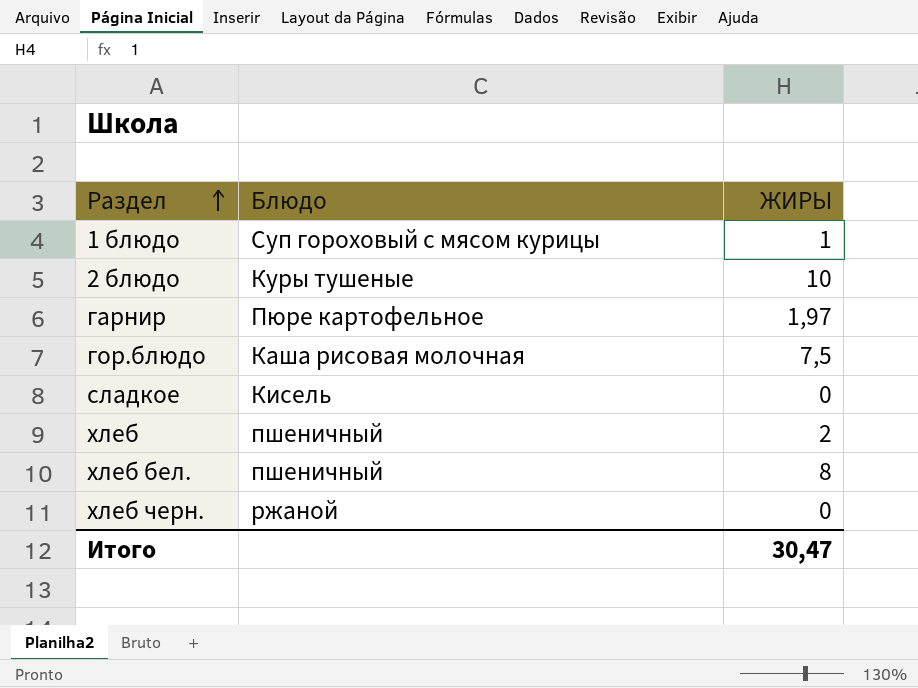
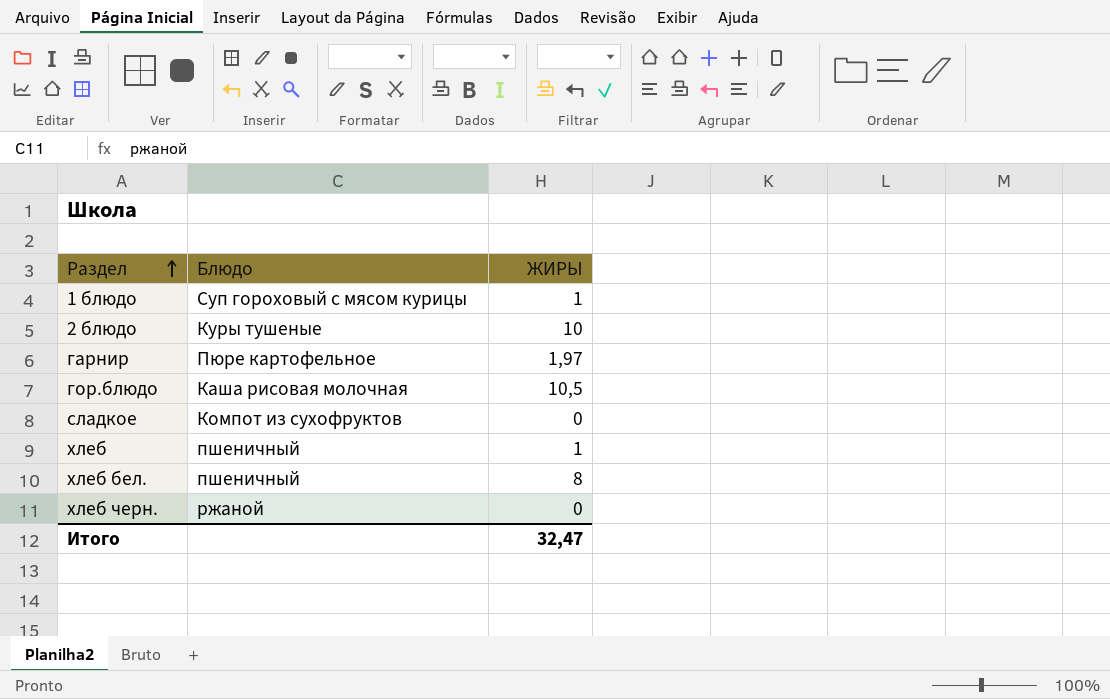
гор.блюдо | ЖИРЫ: 7,5 -> 10,5
сладкое | Блюдо: Кисель -> Компот из сухофруктов
хлеб | ЖИРЫ: 2 -> 1
Итого | ЖИРЫ: 30,47 -> 32,47

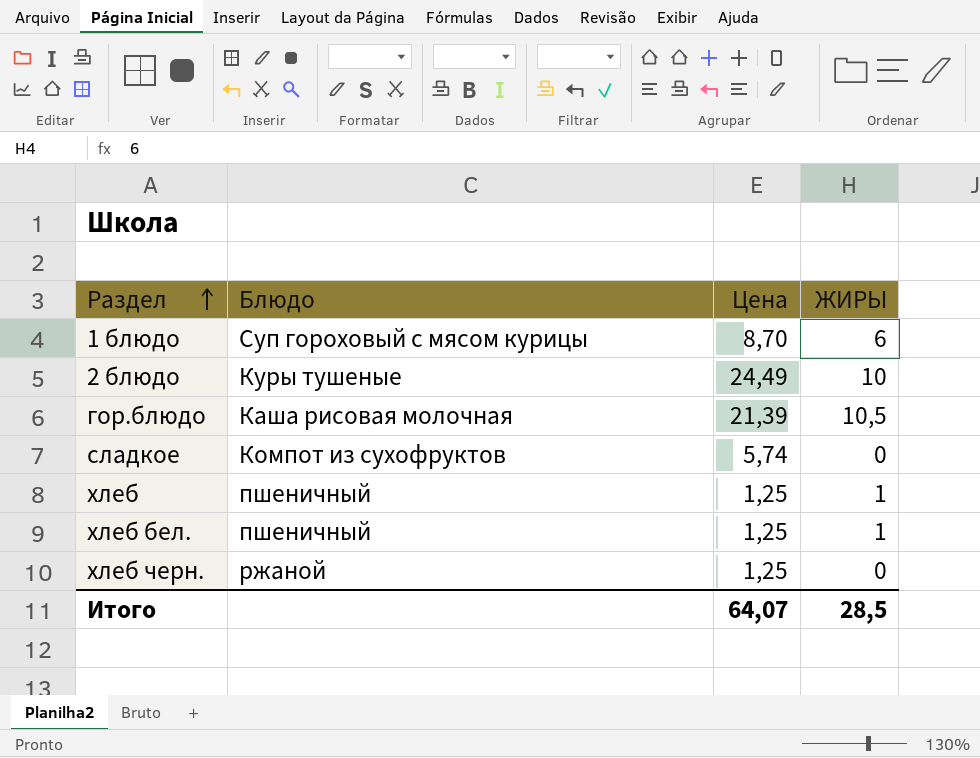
column Цена | position: none -> 3
row гарнир: Пюре картофельное | 1,97 -> none
1 блюдо | ЖИРЫ: 1 -> 6
хлеб бел. | ЖИРЫ: 8 -> 1
Итого | ЖИРЫ: 32,47 -> 28,5

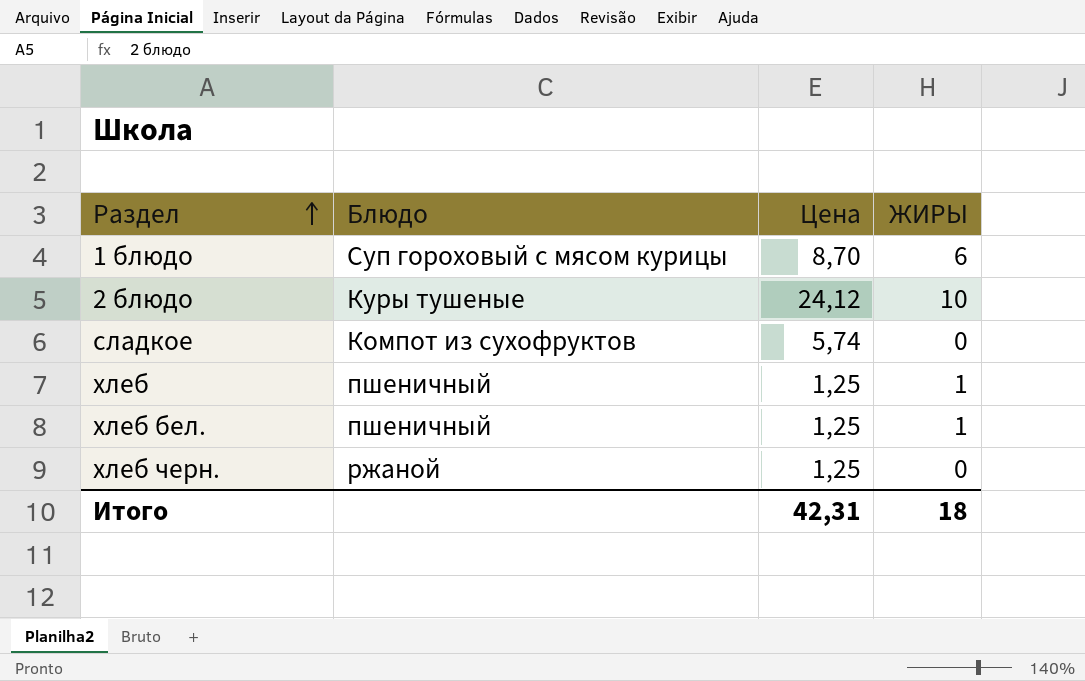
row гор.блюдо: Каша рисовая молочная | 21,39 | 10,5 -> none
2 блюдо | Цена: 24,49 -> 24,12
Итого | Цена: 64,07 -> 42,31
Итого | ЖИРЫ: 28,5 -> 18

